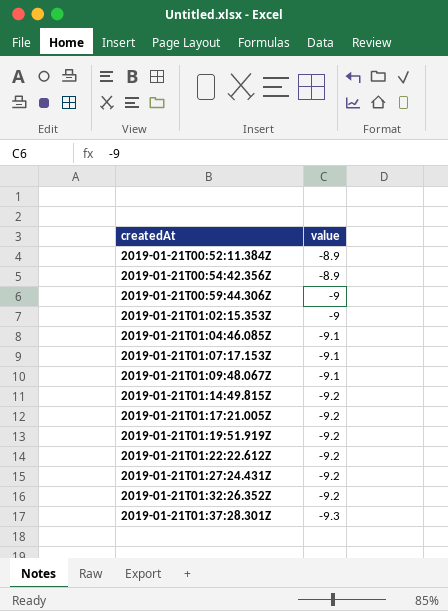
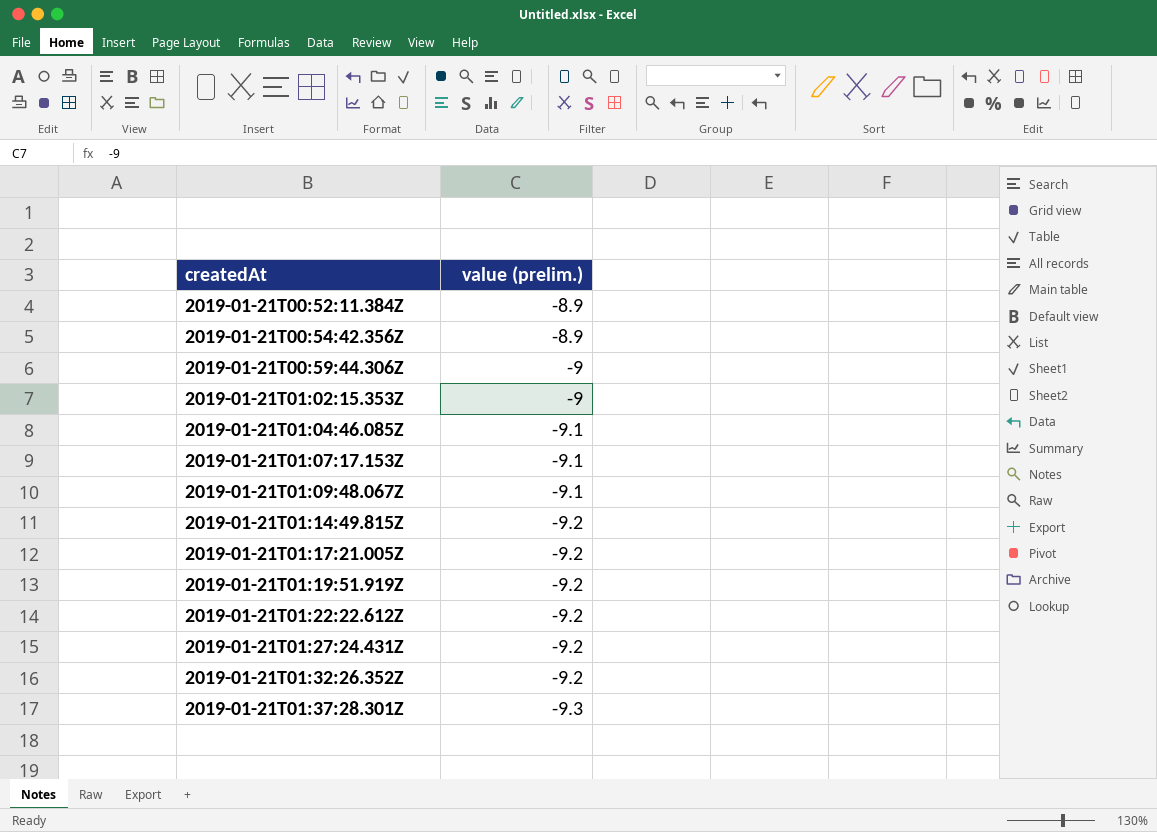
column name: value -> value (prelim.)

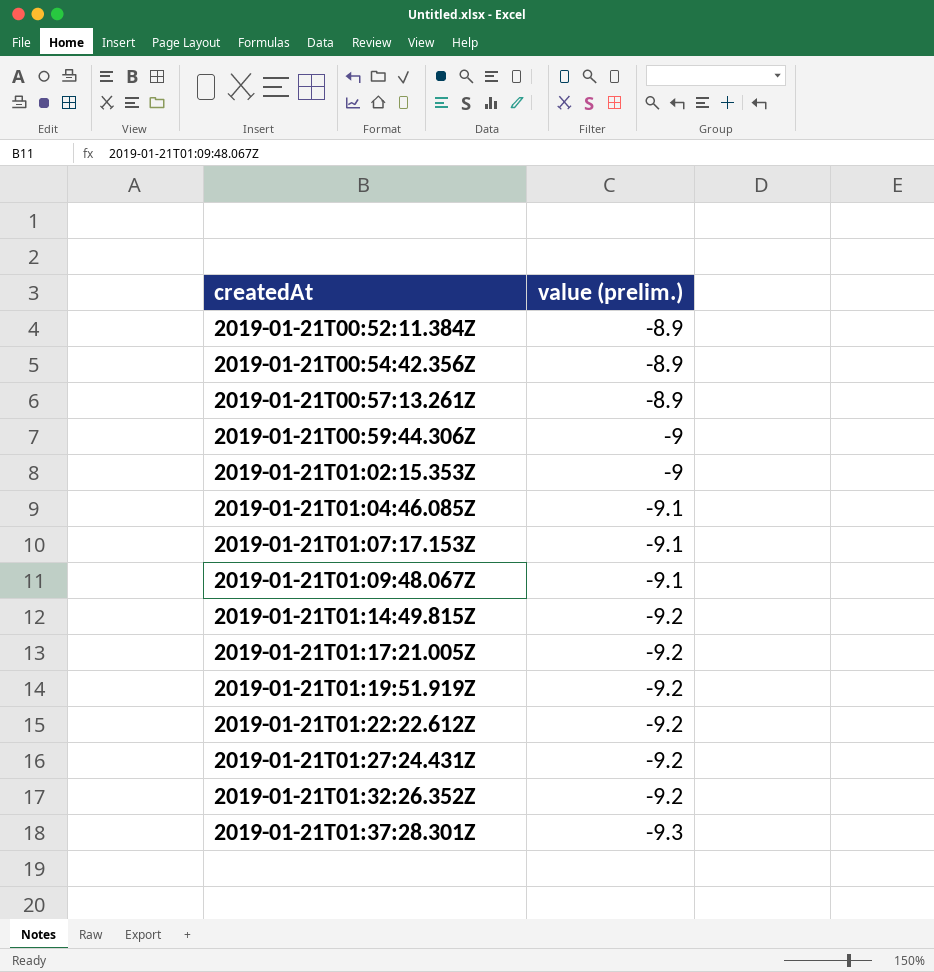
row 2019-01-21T00:57:13.261Z: none -> -8.9

